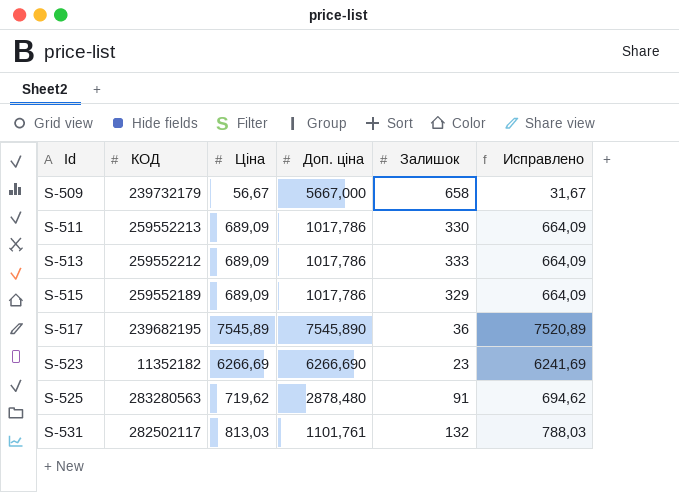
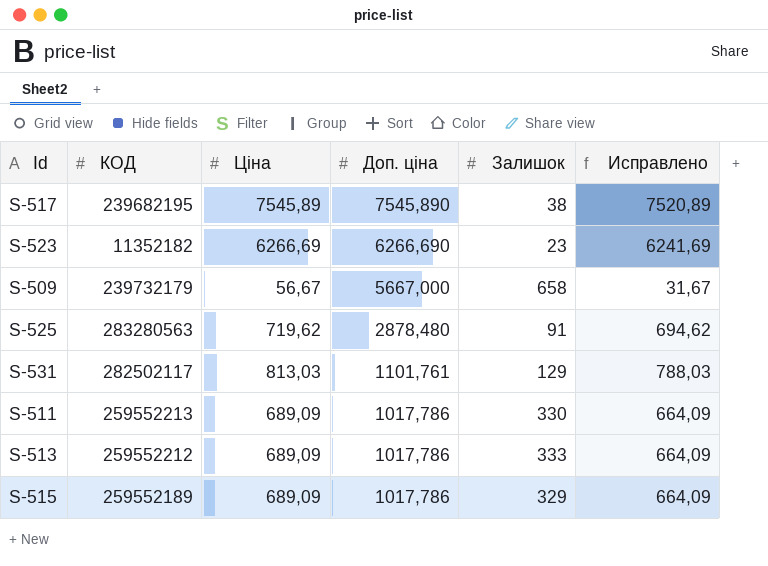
row order: Id ascending -> Доп. ціна descending
S-517 | Залишок: 36 -> 38
S-531 | Залишок: 132 -> 129

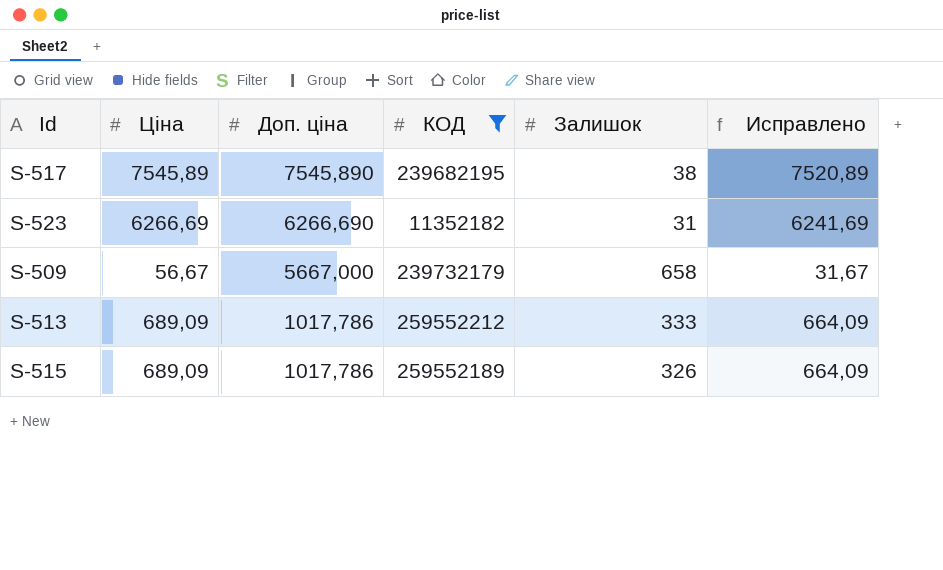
filter: none -> КОД <= 259552212
column КОД | position: 2 -> 4
S-523 | Залишок: 23 -> 31
S-515 | Залишок: 329 -> 326

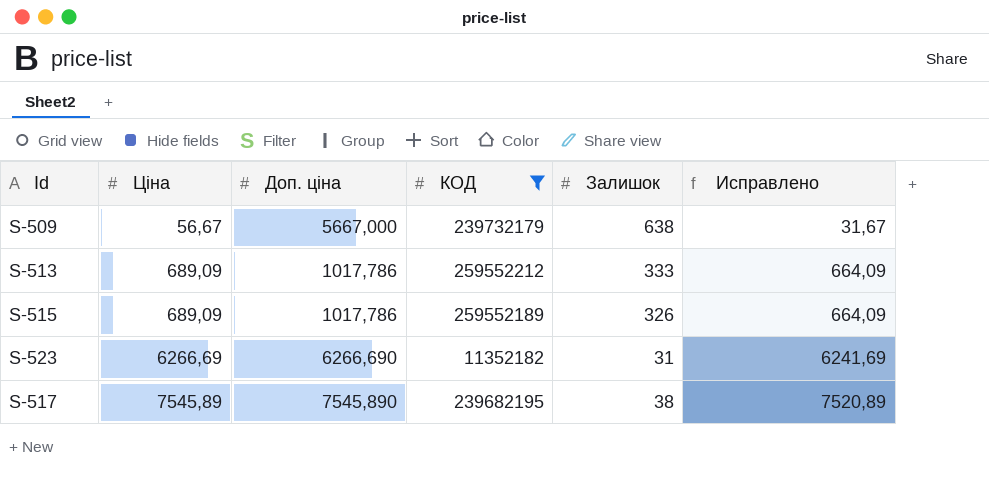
row order: Доп. ціна descending -> Ціна ascending
S-509 | Залишок: 658 -> 638

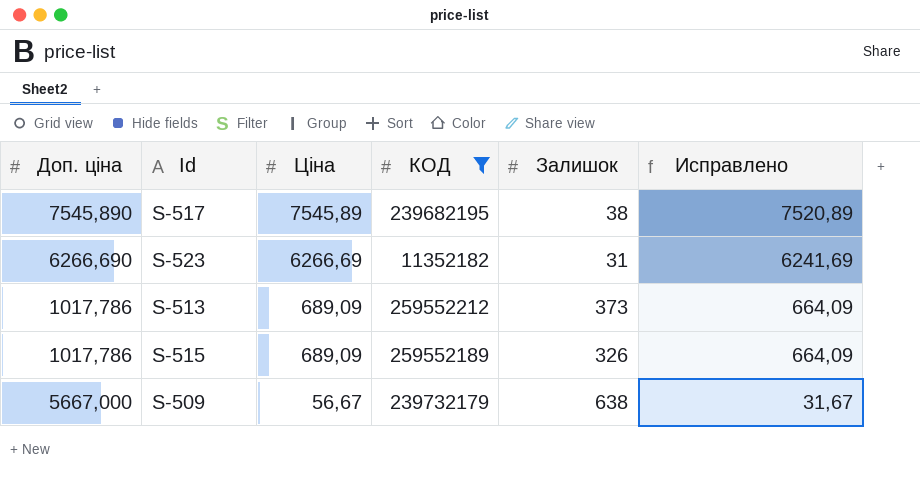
row order: Ціна ascending -> Ціна descending
column Доп. ціна | position: 3 -> 1
S-513 | Залишок: 333 -> 373

